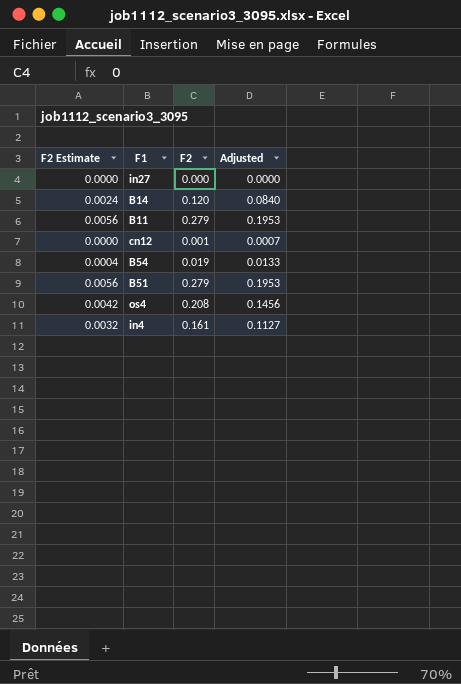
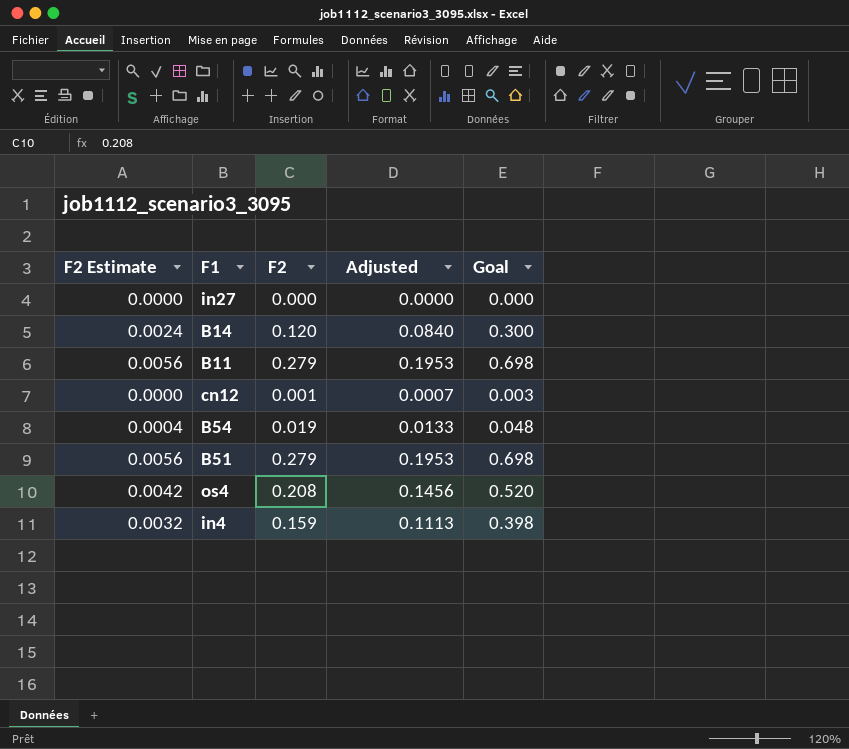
column Goal | formula: none -> [F2] * 2.5
in4 | F2: 0.161 -> 0.159
in4 | Adjusted: 0.1127 -> 0.1113

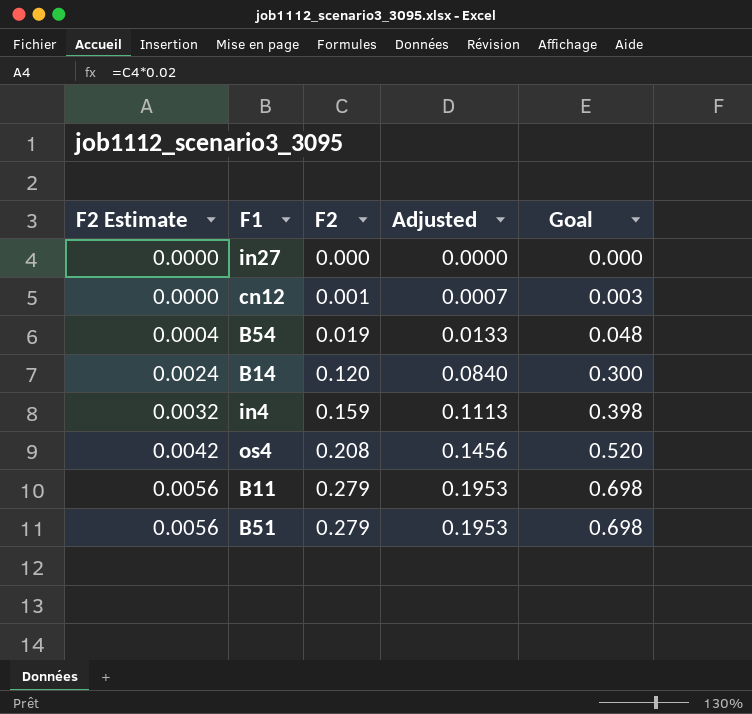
row order: none -> F2 Estimate ascending

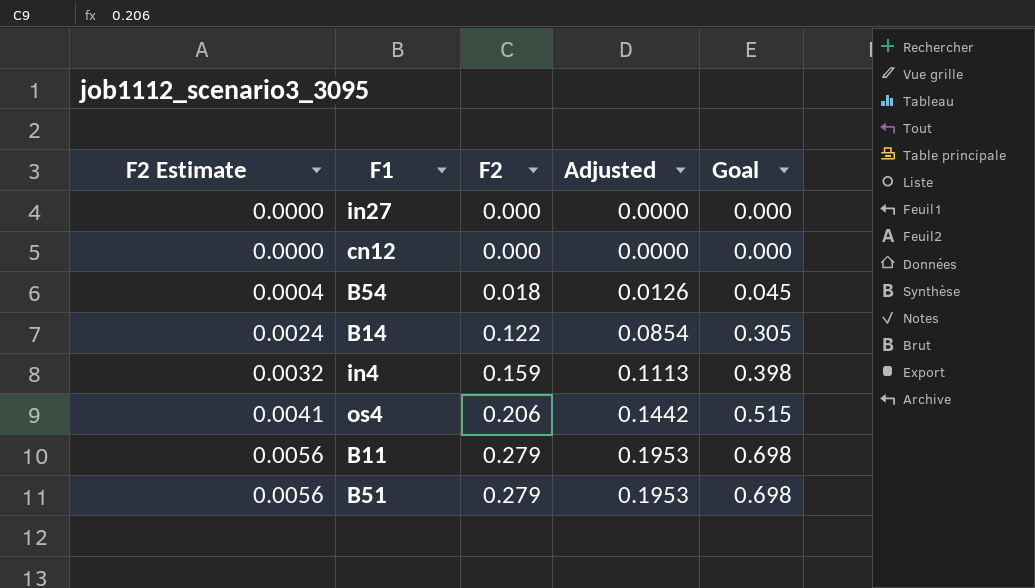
cn12 | F2: 0.001 -> 0.000
cn12 | Adjusted: 0.0007 -> 0.0000
cn12 | Goal: 0.003 -> 0.000
B54 | F2: 0.019 -> 0.018
B54 | Adjusted: 0.0133 -> 0.0126
B54 | Goal: 0.048 -> 0.045
B14 | F2: 0.120 -> 0.122
B14 | Adjusted: 0.0840 -> 0.0854
B14 | Goal: 0.300 -> 0.305
os4 | F2 Estimate: 0.0042 -> 0.0041
os4 | F2: 0.208 -> 0.206
os4 | Adjusted: 0.1456 -> 0.1442
os4 | Goal: 0.520 -> 0.515

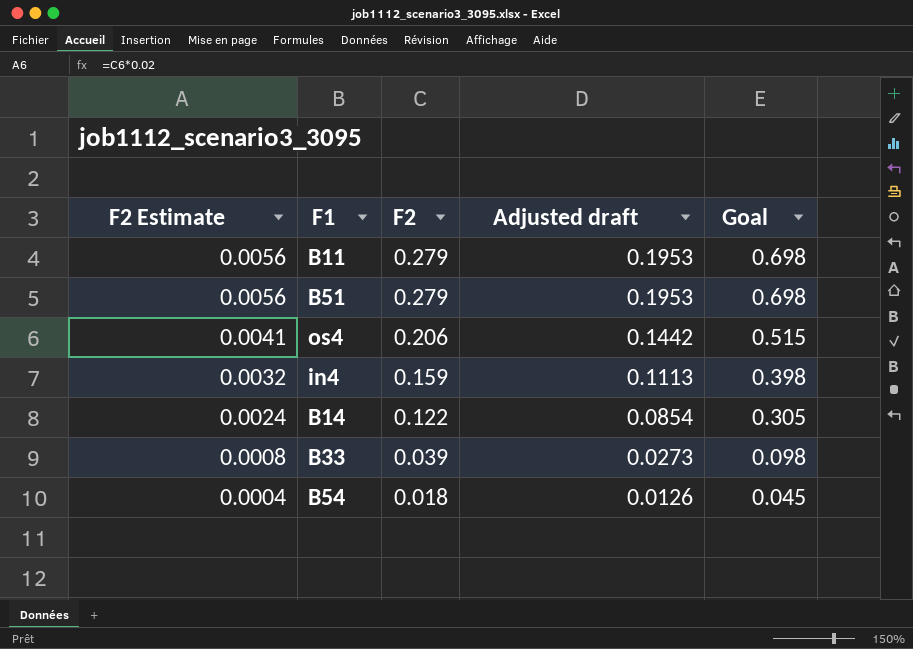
row order: F2 Estimate ascending -> F2 Estimate descending
column name: Adjusted -> Adjusted draft
row in27: 0.0000 | 0.000 | 0.0000 | 0.000 -> none
row cn12: 0.0000 | 0.000 | 0.0000 | 0.000 -> none
row B33: none -> 0.0008 | 0.039 | 0.0273 | 0.098

